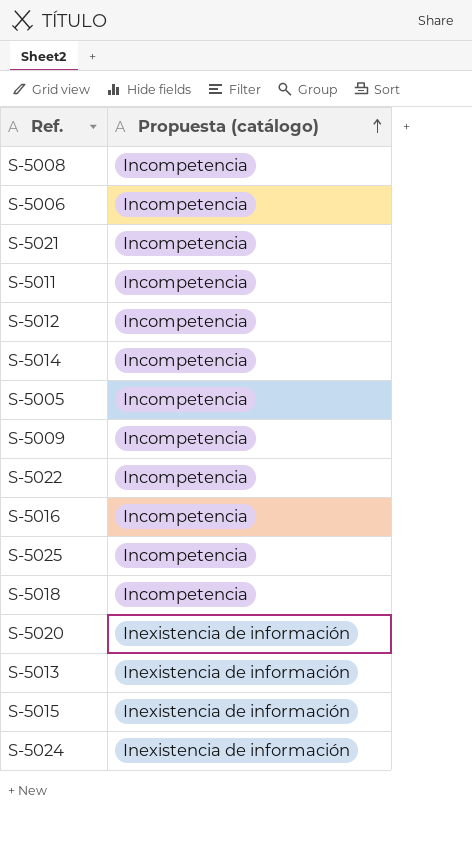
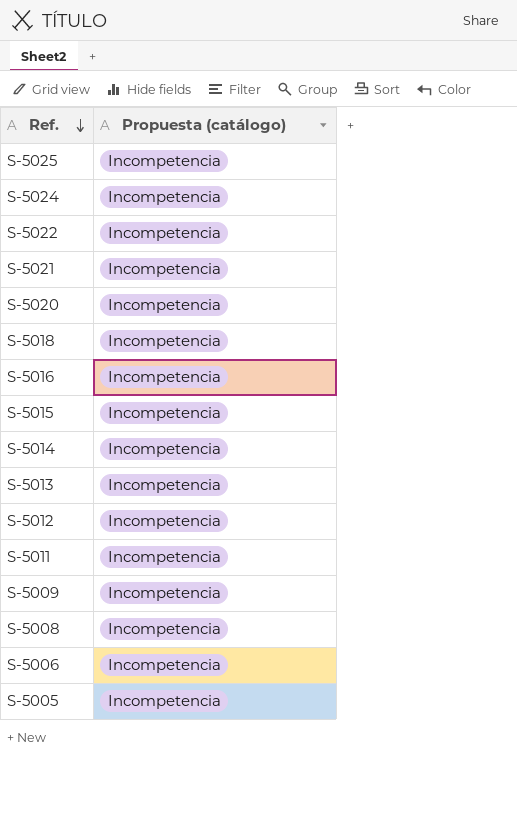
row order: Propuesta (catálogo) ascending -> Ref. descending
S-5024 | Propuesta (catálogo): Inexistencia de información -> Incompetencia
S-5020 | Propuesta (catálogo): Inexistencia de información -> Incompetencia
S-5015 | Propuesta (catálogo): Inexistencia de información -> Incompetencia
S-5013 | Propuesta (catálogo): Inexistencia de información -> Incompetencia

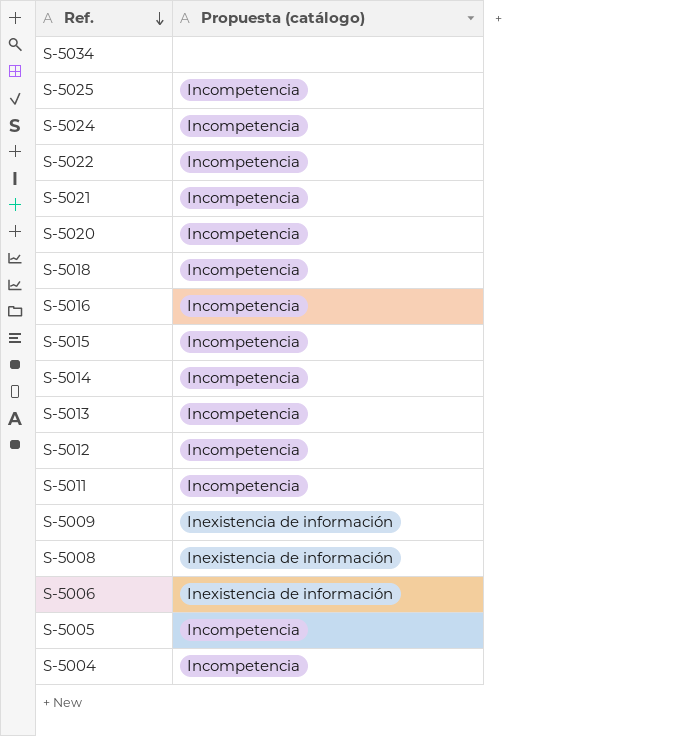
row S-5034: none -> none
S-5009 | Propuesta (catálogo): Incompetencia -> Inexistencia de información
S-5008 | Propuesta (catálogo): Incompetencia -> Inexistencia de información
S-5006 | Propuesta (catálogo): Incompetencia -> Inexistencia de información
row S-5004: none -> Incompetencia

